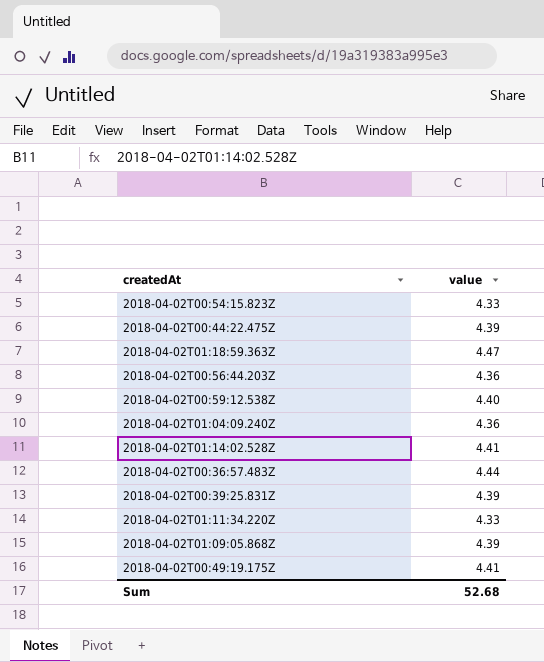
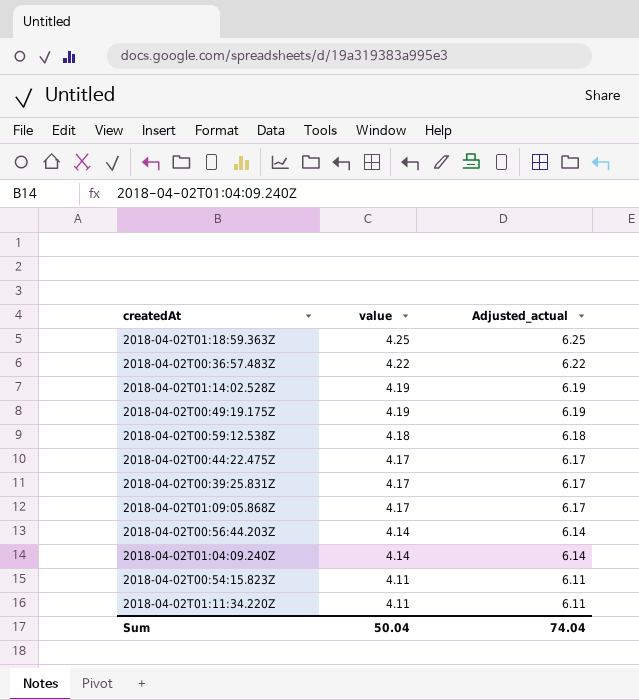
row order: none -> value descending
column Adjusted_actual | formula: none -> [value] + 2
2018-04-02T01:18:59.363Z | value: 4.47 -> 4.25
2018-04-02T00:36:57.483Z | value: 4.44 -> 4.22
2018-04-02T01:14:02.528Z | value: 4.41 -> 4.19
2018-04-02T00:49:19.175Z | value: 4.41 -> 4.19
2018-04-02T00:59:12.538Z | value: 4.40 -> 4.18
2018-04-02T00:44:22.475Z | value: 4.39 -> 4.17
2018-04-02T00:39:25.831Z | value: 4.39 -> 4.17
2018-04-02T01:09:05.868Z | value: 4.39 -> 4.17
2018-04-02T00:56:44.203Z | value: 4.36 -> 4.14
2018-04-02T01:04:09.240Z | value: 4.36 -> 4.14
2018-04-02T00:54:15.823Z | value: 4.33 -> 4.11
2018-04-02T01:11:34.220Z | value: 4.33 -> 4.11
Sum | value: 52.68 -> 50.04

